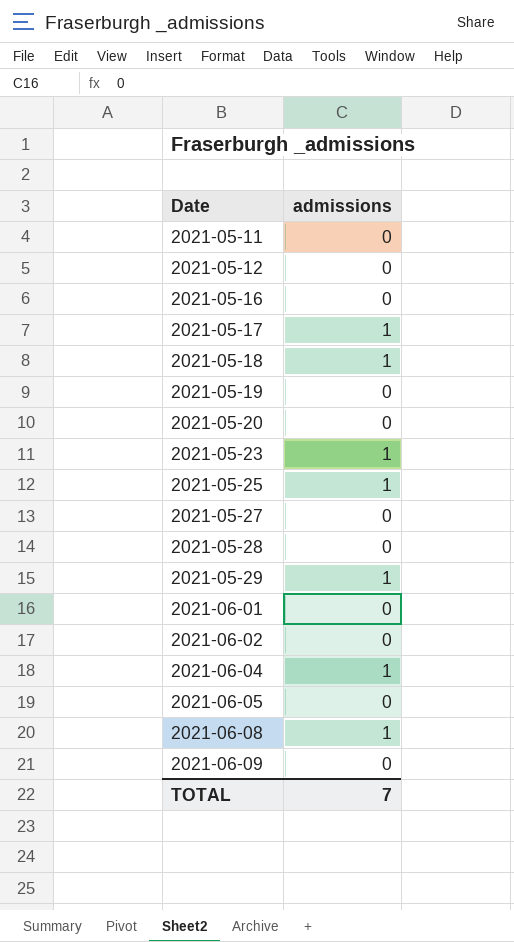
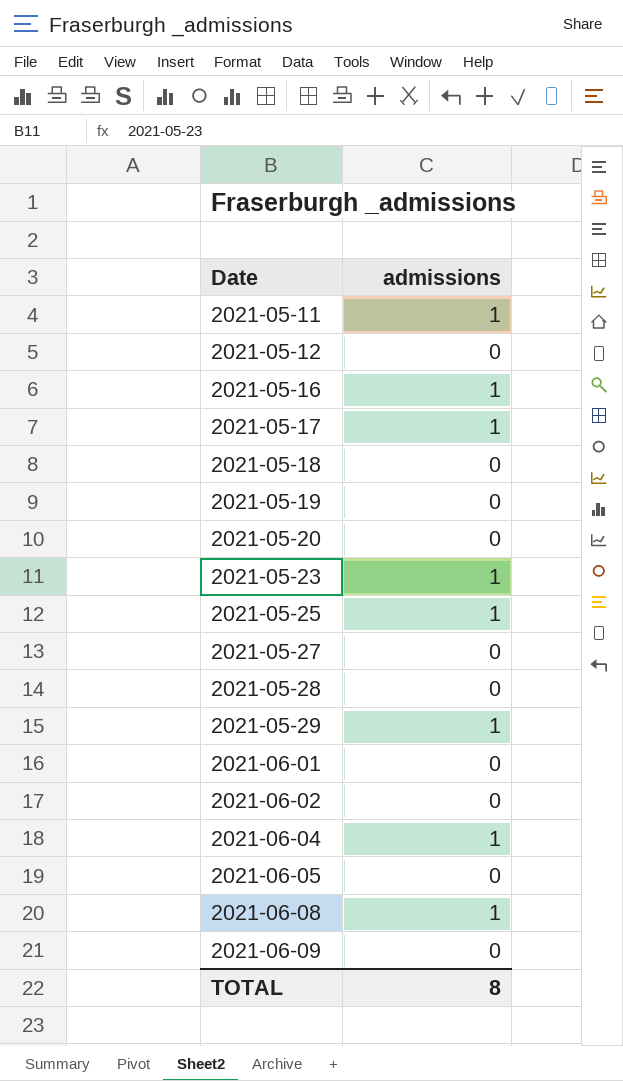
2021-05-11 | admissions: 0 -> 1
2021-05-16 | admissions: 0 -> 1
2021-05-18 | admissions: 1 -> 0
TOTAL | admissions: 7 -> 8

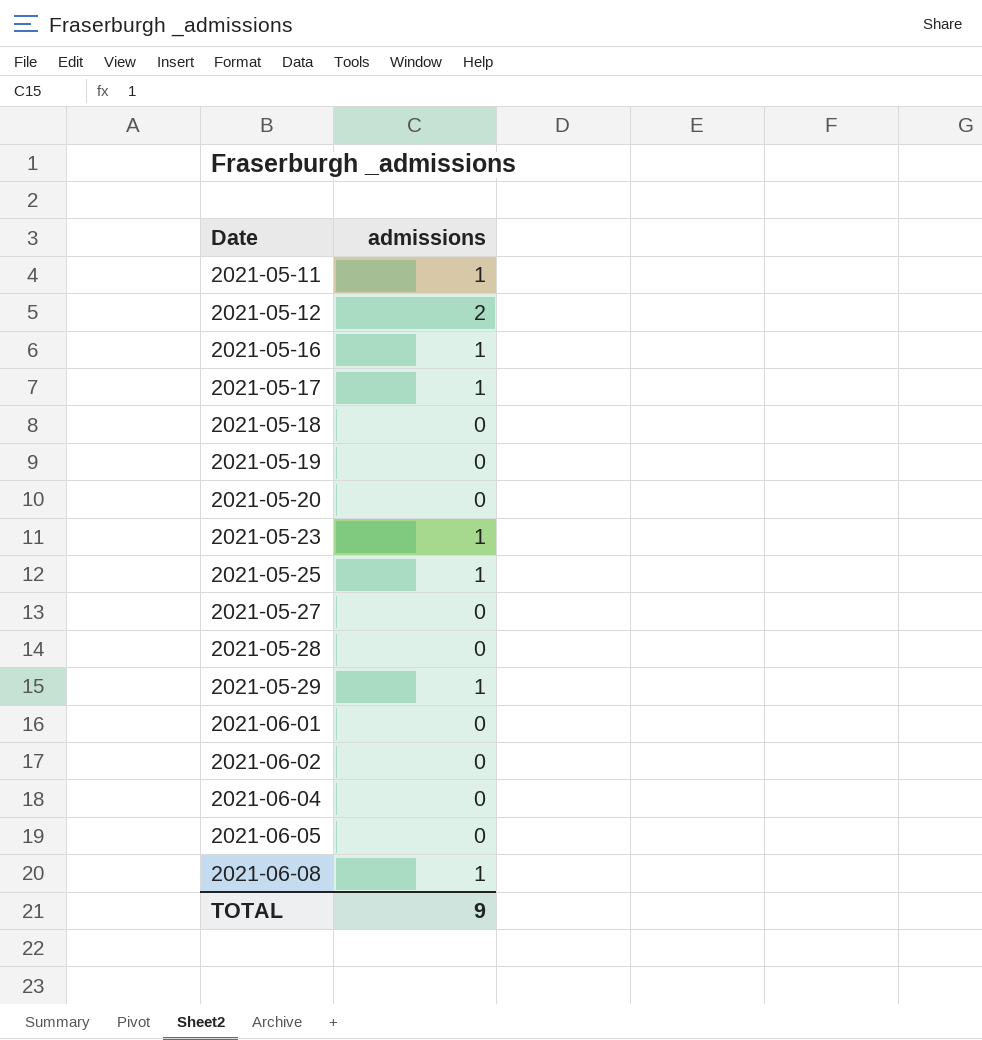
row 2021-06-09: 0 -> none
2021-05-12 | admissions: 0 -> 2
2021-06-04 | admissions: 1 -> 0
TOTAL | admissions: 8 -> 9

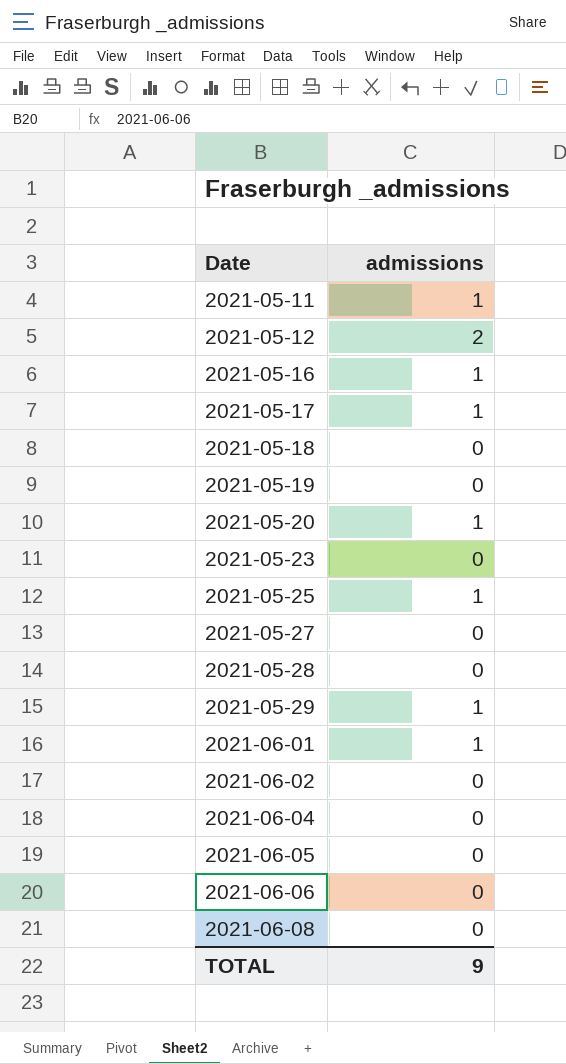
2021-05-20 | admissions: 0 -> 1
2021-05-23 | admissions: 1 -> 0
2021-06-01 | admissions: 0 -> 1
row 2021-06-06: none -> 0
2021-06-08 | admissions: 1 -> 0

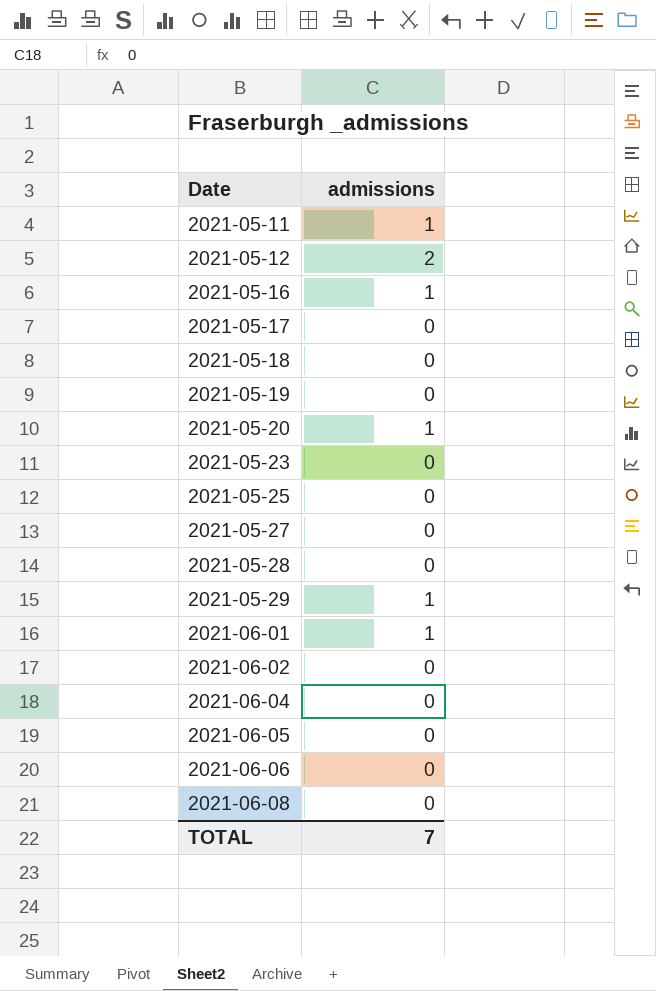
2021-05-17 | admissions: 1 -> 0
2021-05-25 | admissions: 1 -> 0
TOTAL | admissions: 9 -> 7

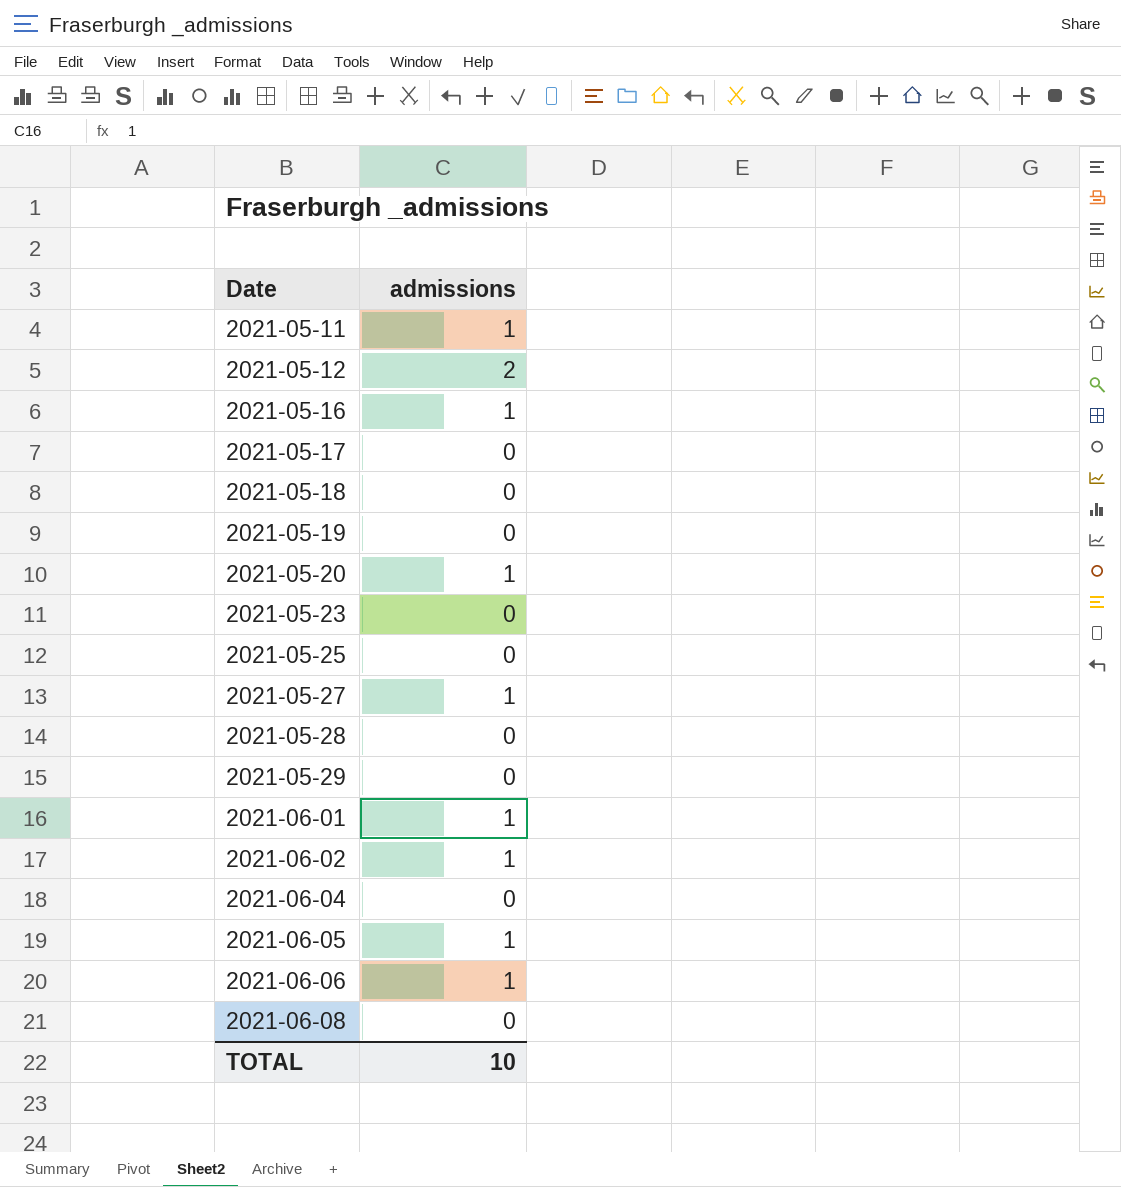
2021-05-27 | admissions: 0 -> 1
2021-05-29 | admissions: 1 -> 0
2021-06-02 | admissions: 0 -> 1
2021-06-05 | admissions: 0 -> 1
2021-06-06 | admissions: 0 -> 1
TOTAL | admissions: 7 -> 10

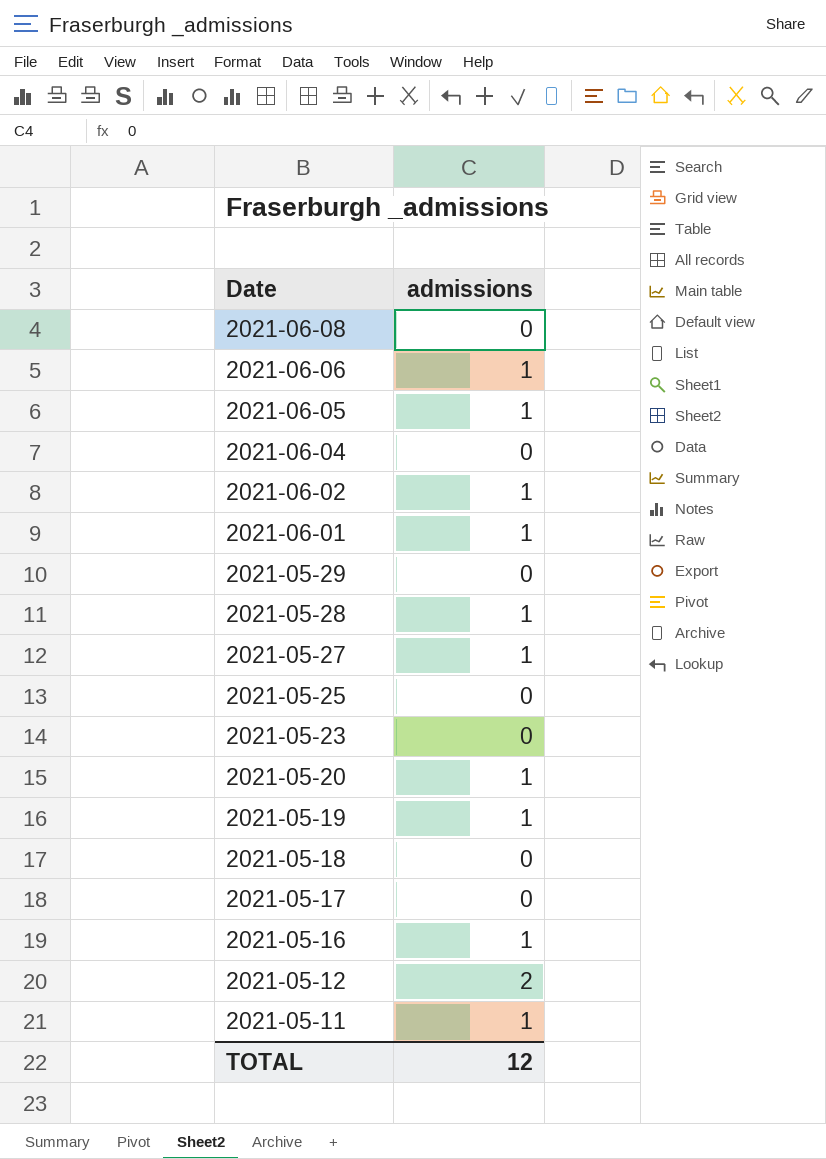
row order: Date ascending -> Date descending
2021-05-28 | admissions: 0 -> 1
2021-05-19 | admissions: 0 -> 1
TOTAL | admissions: 10 -> 12

